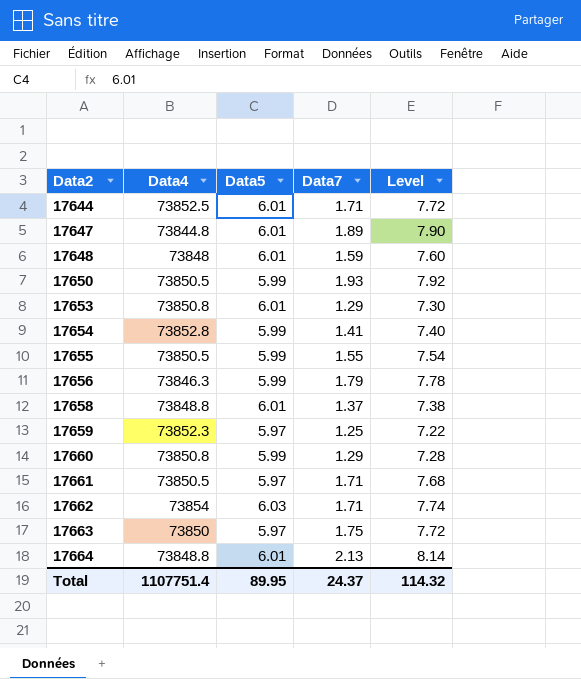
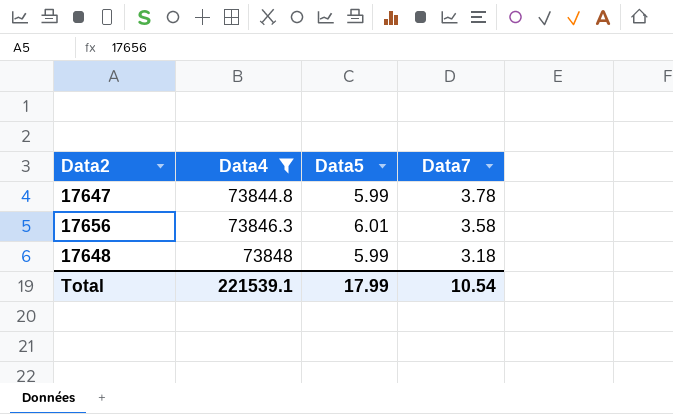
filter: none -> Data4 <= 73848
row order: Data2 ascending -> Data4 ascending
column Level | formula: [Data5] + [Data7] -> none
17647 | Data5: 6.01 -> 5.99
17647 | Data7: 1.89 -> 3.78
17656 | Data5: 5.99 -> 6.01
17656 | Data7: 1.79 -> 3.58
17648 | Data5: 6.01 -> 5.99
17648 | Data7: 1.59 -> 3.18
Total | Data4: 1107751.4 -> 221539.1
Total | Data5: 89.95 -> 17.99
Total | Data7: 24.37 -> 10.54

